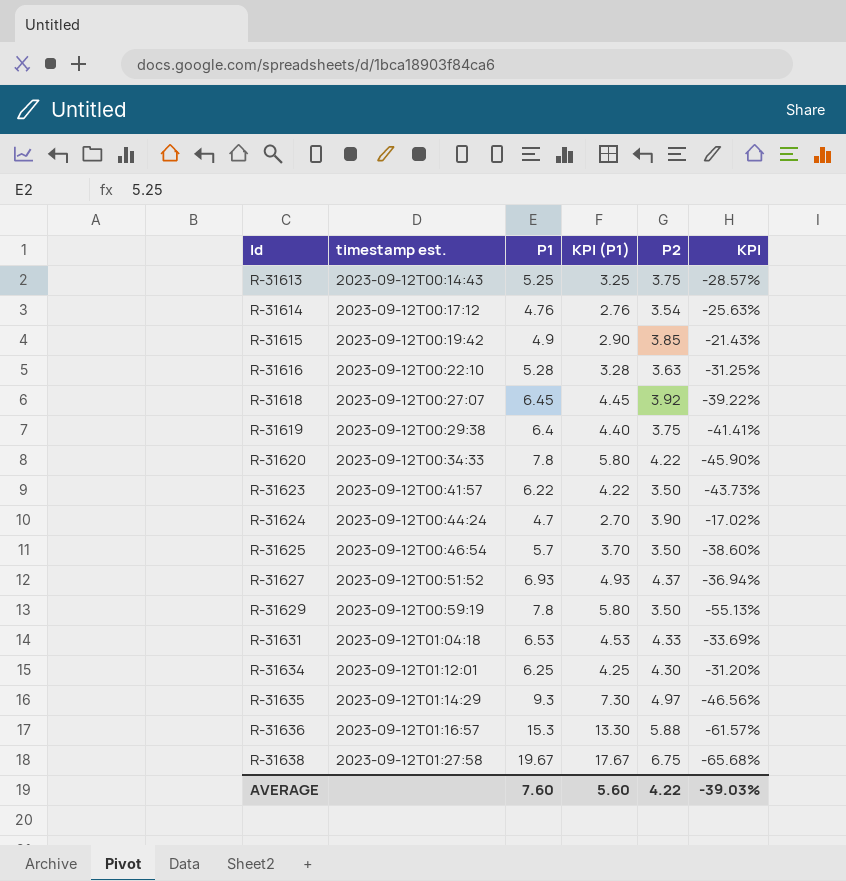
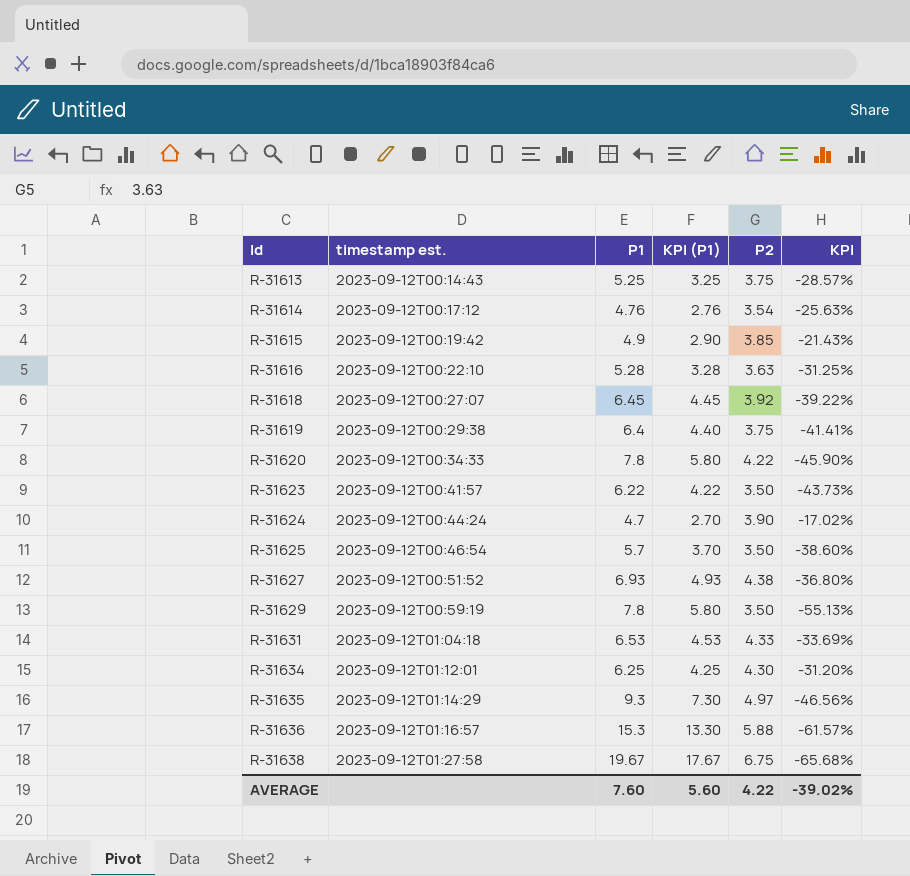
R-31627 | P2: 4.37 -> 4.38
R-31627 | KPI: -36.94% -> -36.80%
AVERAGE | KPI: -39.03% -> -39.02%

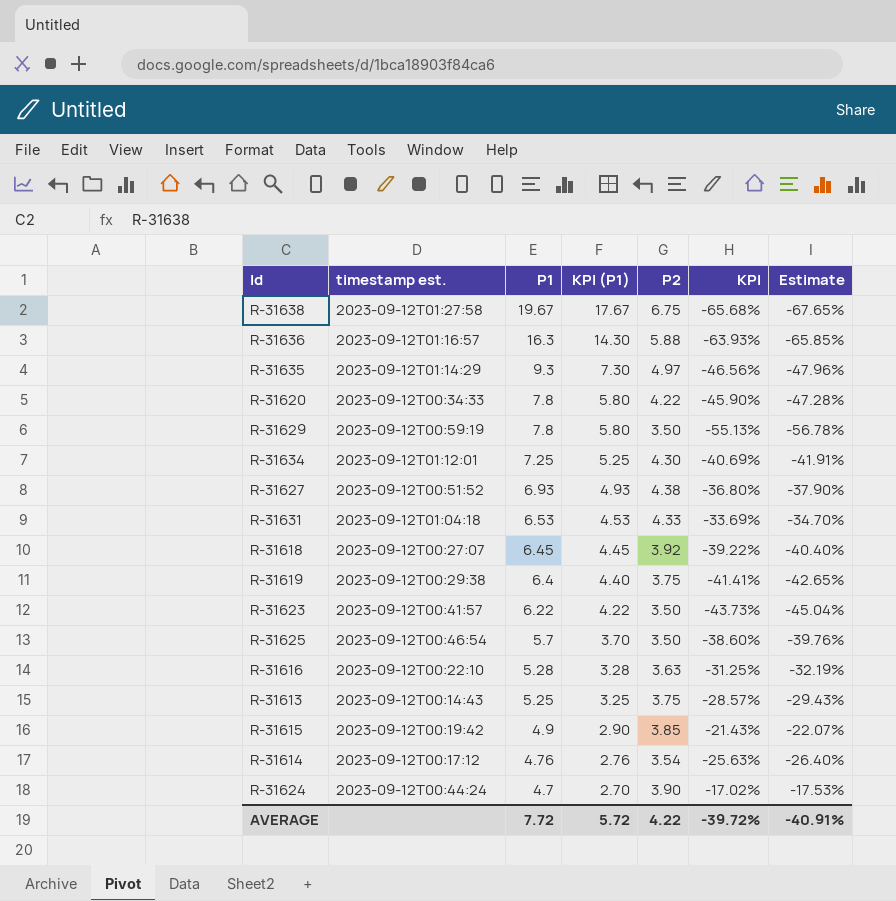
row order: Id ascending -> P1 descending
column Estimate | formula: none -> [KPI] * 1.03
R-31636 | P1: 15.3 -> 16.3
R-31636 | KPI (P1): 13.30 -> 14.30
R-31636 | KPI: -61.57% -> -63.93%
R-31634 | P1: 6.25 -> 7.25
R-31634 | KPI (P1): 4.25 -> 5.25
R-31634 | KPI: -31.20% -> -40.69%
AVERAGE | P1: 7.60 -> 7.72
AVERAGE | KPI (P1): 5.60 -> 5.72
AVERAGE | KPI: -39.02% -> -39.72%

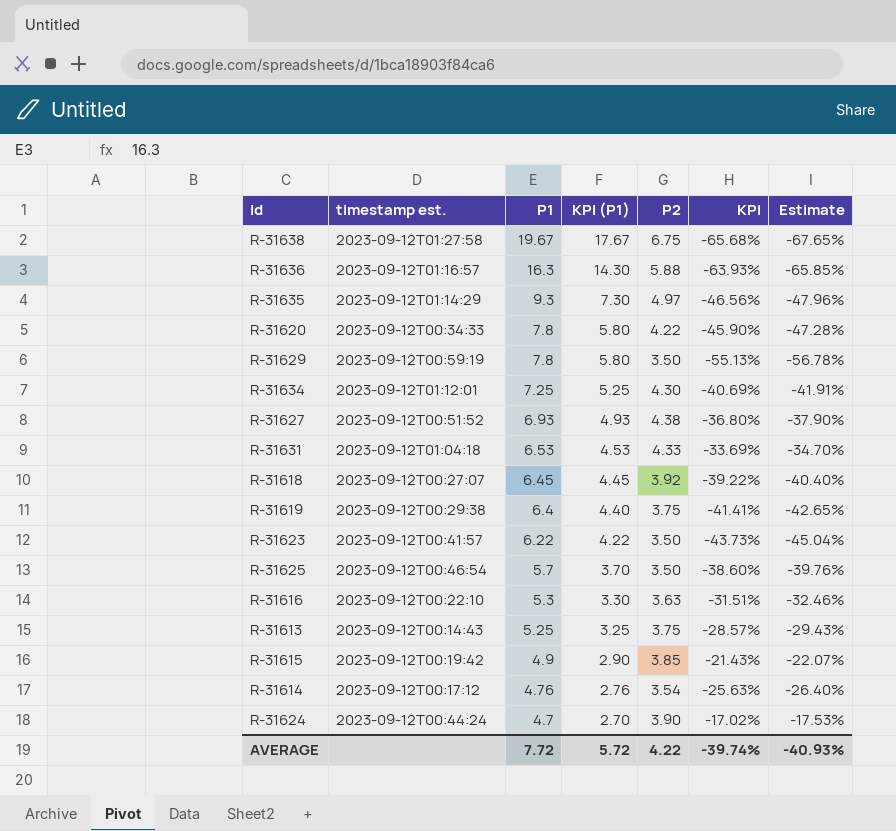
R-31616 | P1: 5.28 -> 5.3
R-31616 | KPI (P1): 3.28 -> 3.30
R-31616 | KPI: -31.25% -> -31.51%
R-31616 | Estimate: -32.19% -> -32.46%
AVERAGE | KPI: -39.72% -> -39.74%
AVERAGE | Estimate: -40.91% -> -40.93%

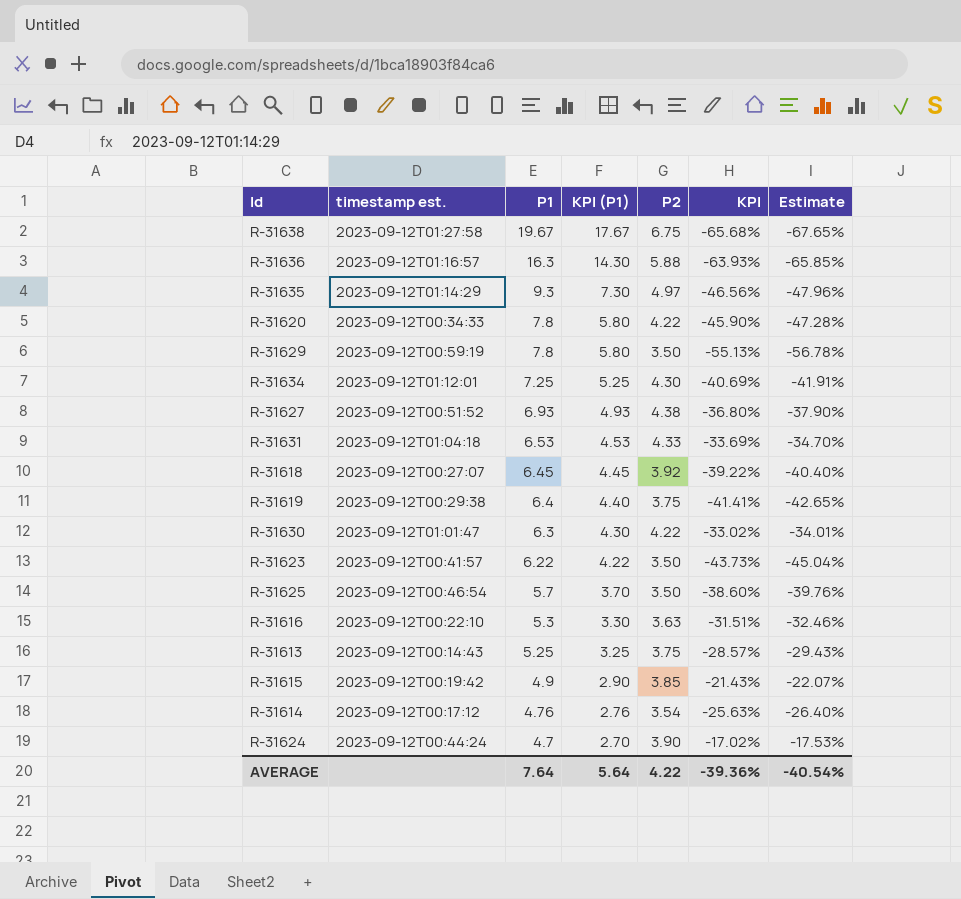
row R-31630: none -> 2023-09-12T01:01:47 | 6.3 | 4.30 | 4.22 | -33.02% | -34.01%
AVERAGE | P1: 7.72 -> 7.64
AVERAGE | KPI (P1): 5.72 -> 5.64
AVERAGE | KPI: -39.74% -> -39.36%
AVERAGE | Estimate: -40.93% -> -40.54%

